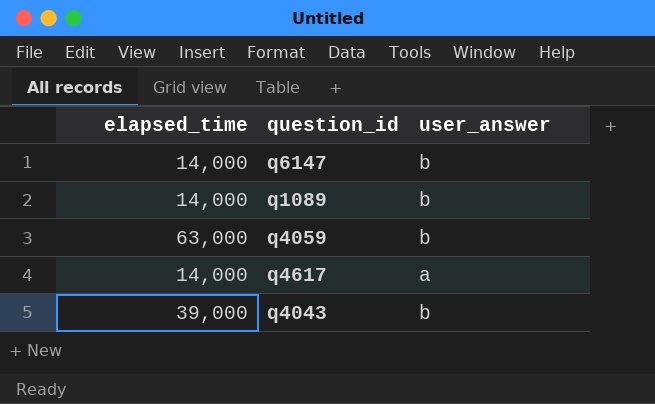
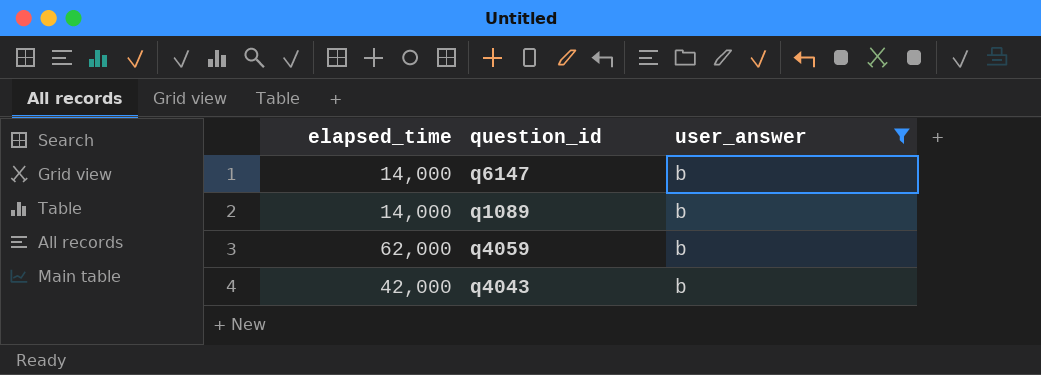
filter: none -> user_answer = b
q4059 | elapsed_time: 63,000 -> 62,000
q4043 | elapsed_time: 39,000 -> 42,000

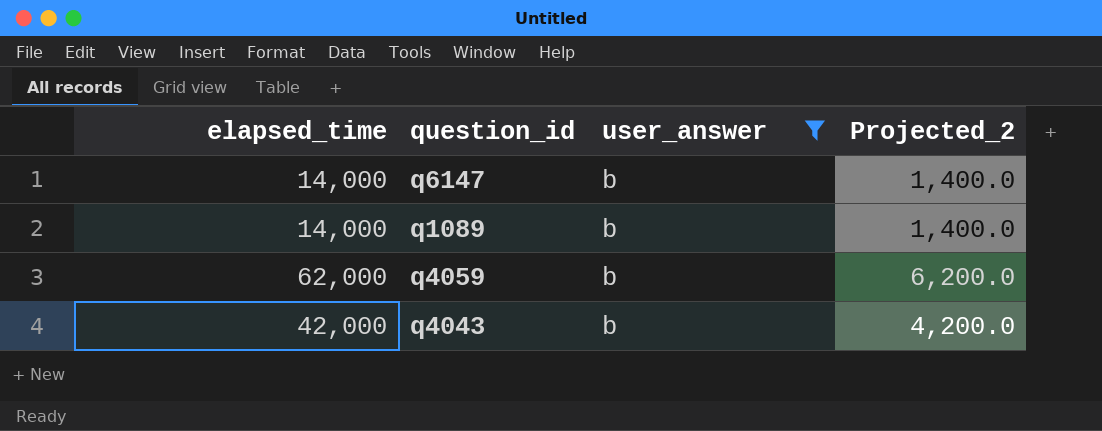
column Projected_2 | formula: none -> [elapsed_time] * 0.1

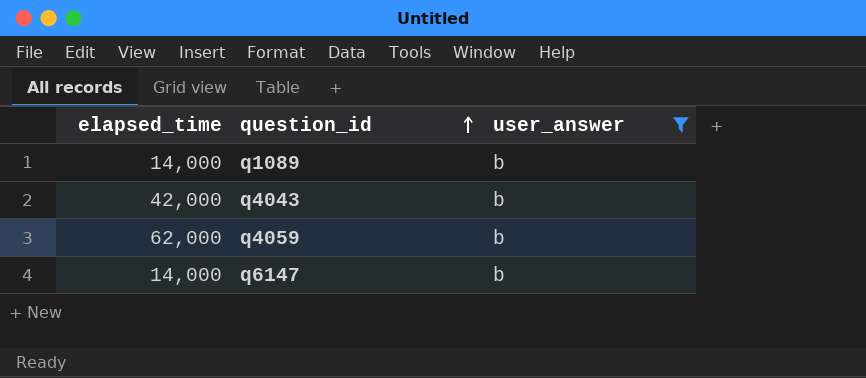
row order: none -> question_id ascending
column Projected_2 | formula: [elapsed_time] * 0.1 -> none

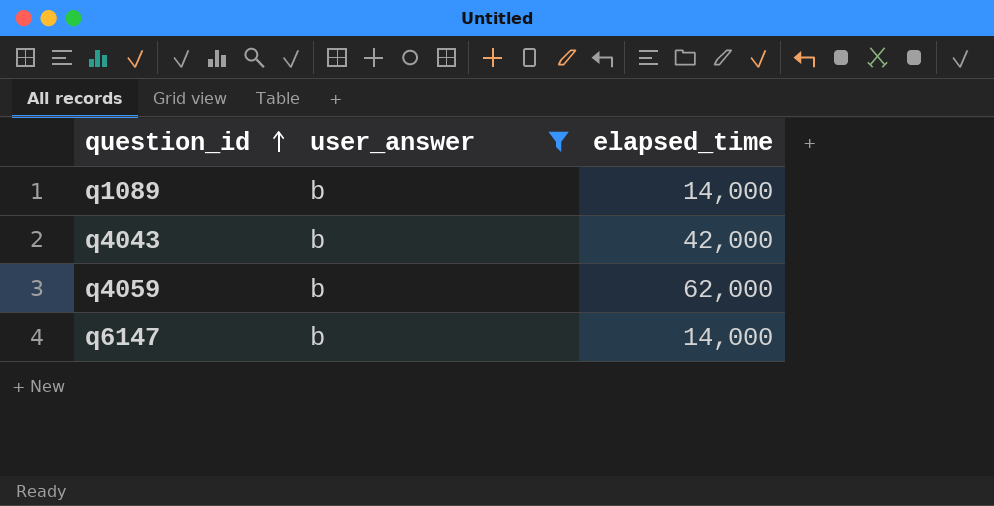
column elapsed_time | position: 1 -> 3

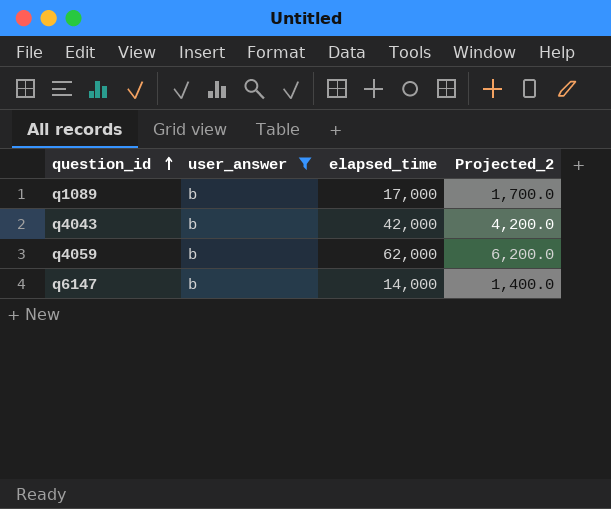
column Projected_2 | formula: none -> [elapsed_time] * 0.1
q1089 | elapsed_time: 14,000 -> 17,000

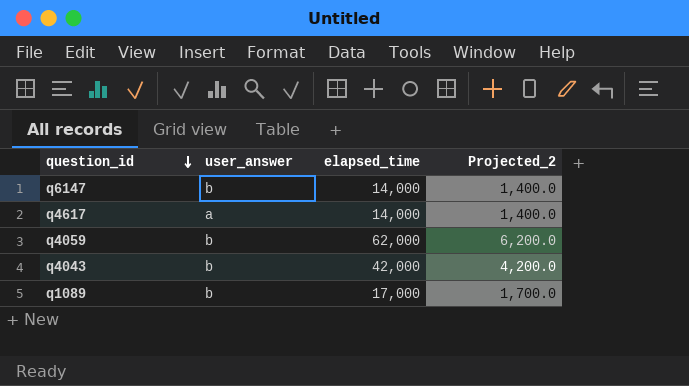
filter: user_answer = b -> none
row order: question_id ascending -> question_id descending

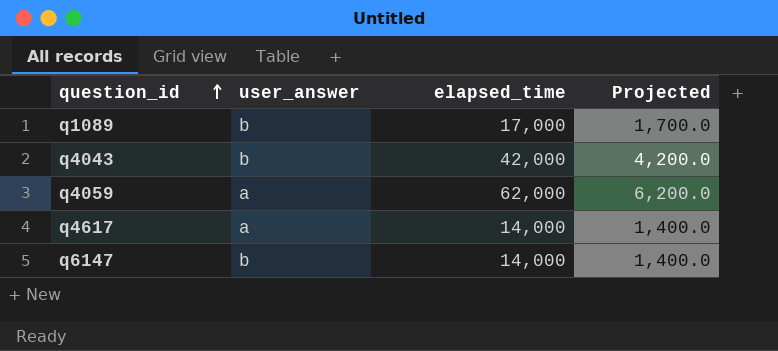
row order: question_id descending -> question_id ascending
column name: Projected_2 -> Projected
q4059 | user_answer: b -> a

